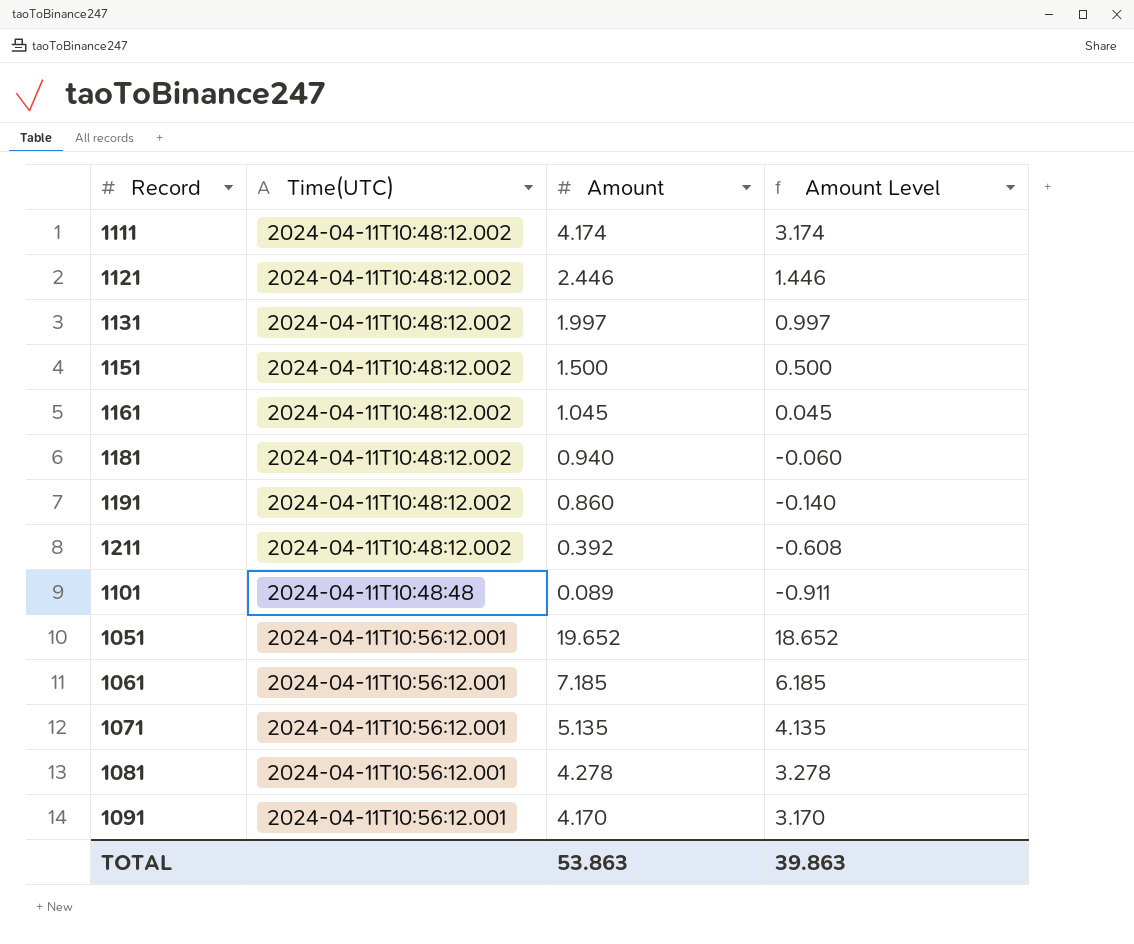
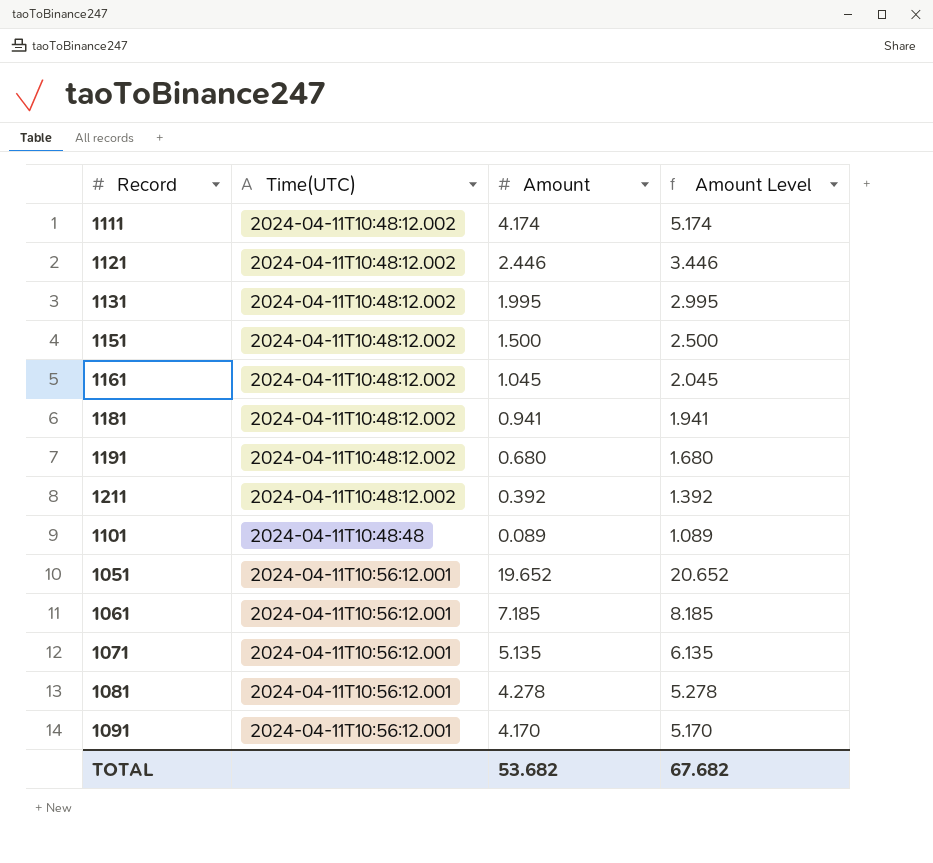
column Amount Level | formula: [Amount] - 1 -> [Amount] + 1
1131 | Amount: 1.997 -> 1.995
1181 | Amount: 0.940 -> 0.941
1191 | Amount: 0.860 -> 0.680
TOTAL | Amount: 53.863 -> 53.682
TOTAL | Amount Level: 39.863 -> 67.682

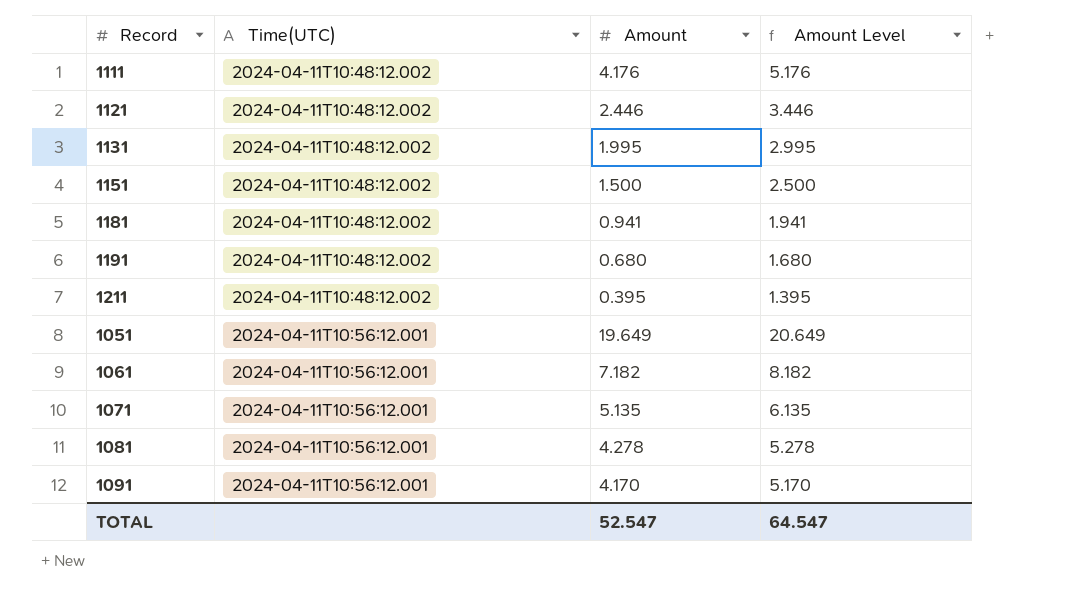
row 1161: 2024-04-11T10:48:12.002 | 1.045 | 2.045 -> none
row 1101: 2024-04-11T10:48:48 | 0.089 | 1.089 -> none
1111 | Amount: 4.174 -> 4.176
1111 | Amount Level: 5.174 -> 5.176
1211 | Amount: 0.392 -> 0.395
1211 | Amount Level: 1.392 -> 1.395
1051 | Amount: 19.652 -> 19.649
1051 | Amount Level: 20.652 -> 20.649
1061 | Amount: 7.185 -> 7.182
1061 | Amount Level: 8.185 -> 8.182
TOTAL | Amount: 53.682 -> 52.547
TOTAL | Amount Level: 67.682 -> 64.547

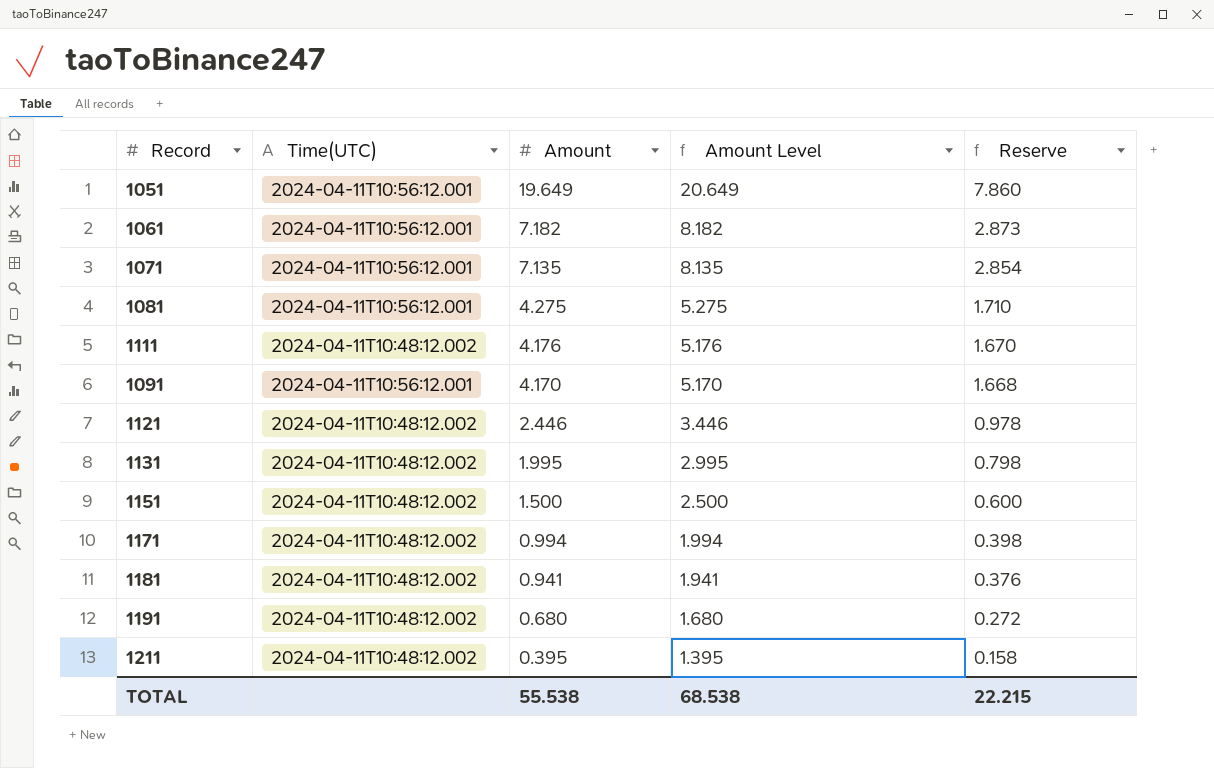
row order: Time(UTC) ascending -> Amount descending
column Reserve | formula: none -> [Amount] * 0.4
1071 | Amount: 5.135 -> 7.135
1071 | Amount Level: 6.135 -> 8.135
1081 | Amount: 4.278 -> 4.275
1081 | Amount Level: 5.278 -> 5.275
row 1171: none -> 2024-04-11T10:48:12.002 | 0.994 | 1.994 | 0.398
TOTAL | Amount: 52.547 -> 55.538
TOTAL | Amount Level: 64.547 -> 68.538

